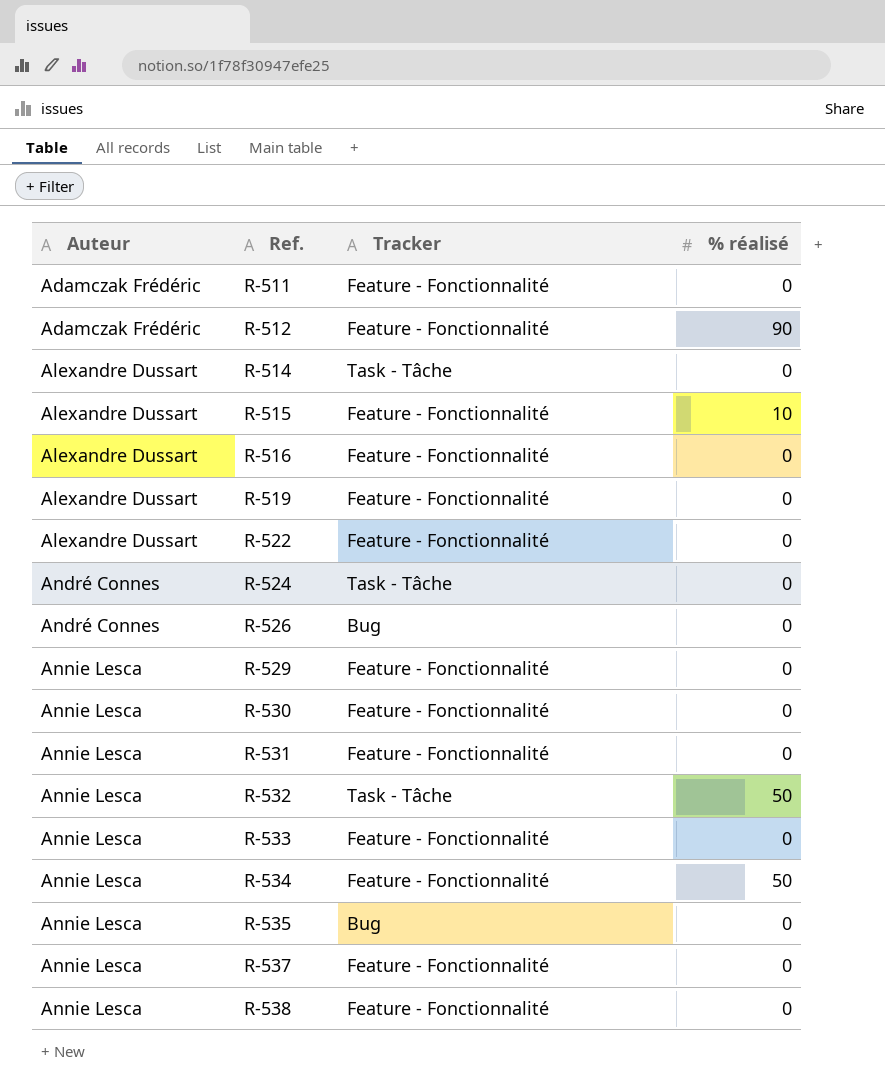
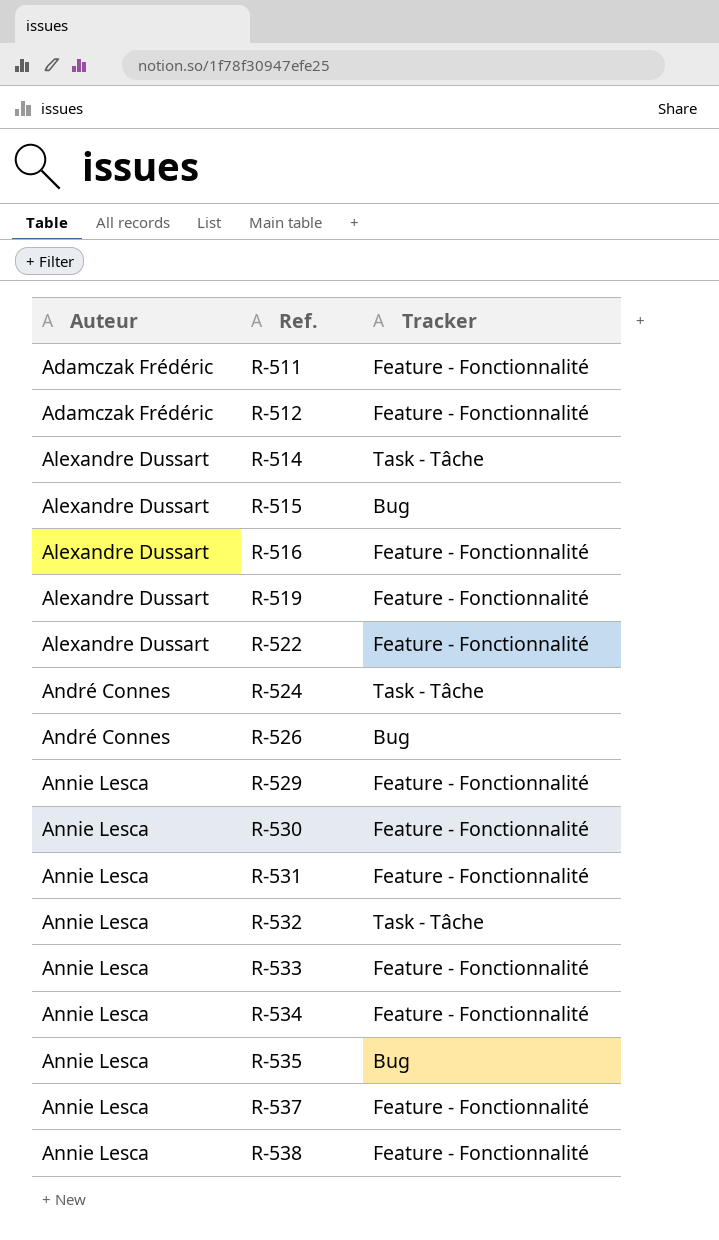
column % réalisé | position: 4 -> none
R-515 | Tracker: Feature - Fonctionnalité -> Bug

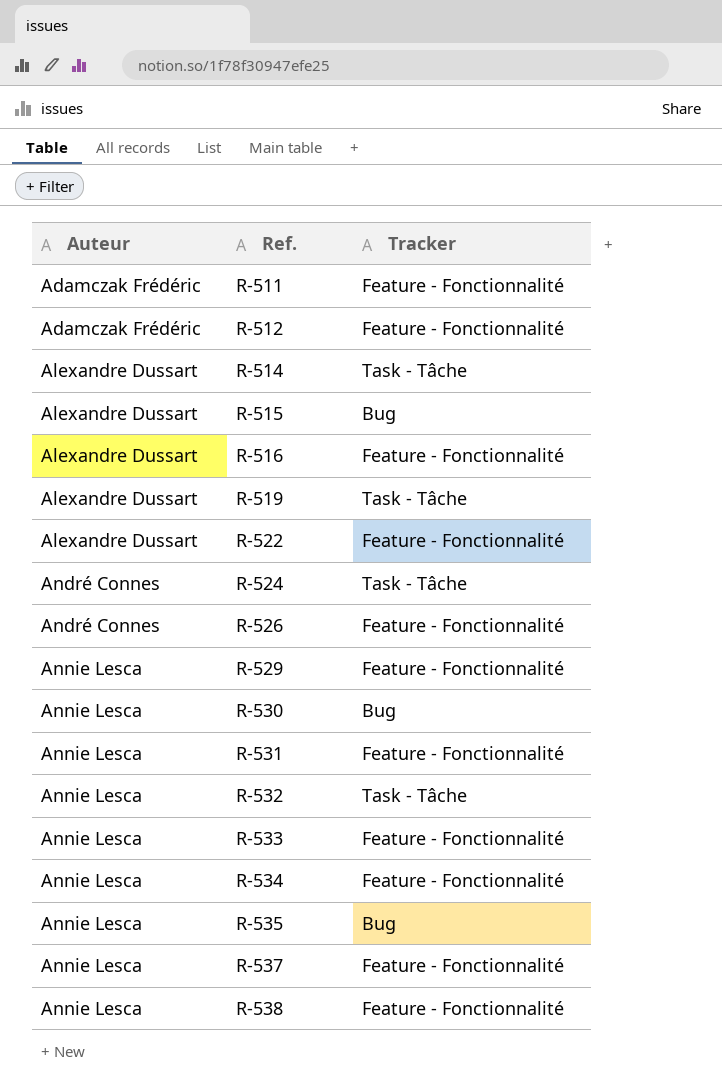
R-519 | Tracker: Feature - Fonctionnalité -> Task - Tâche
R-526 | Tracker: Bug -> Feature - Fonctionnalité
R-530 | Tracker: Feature - Fonctionnalité -> Bug

